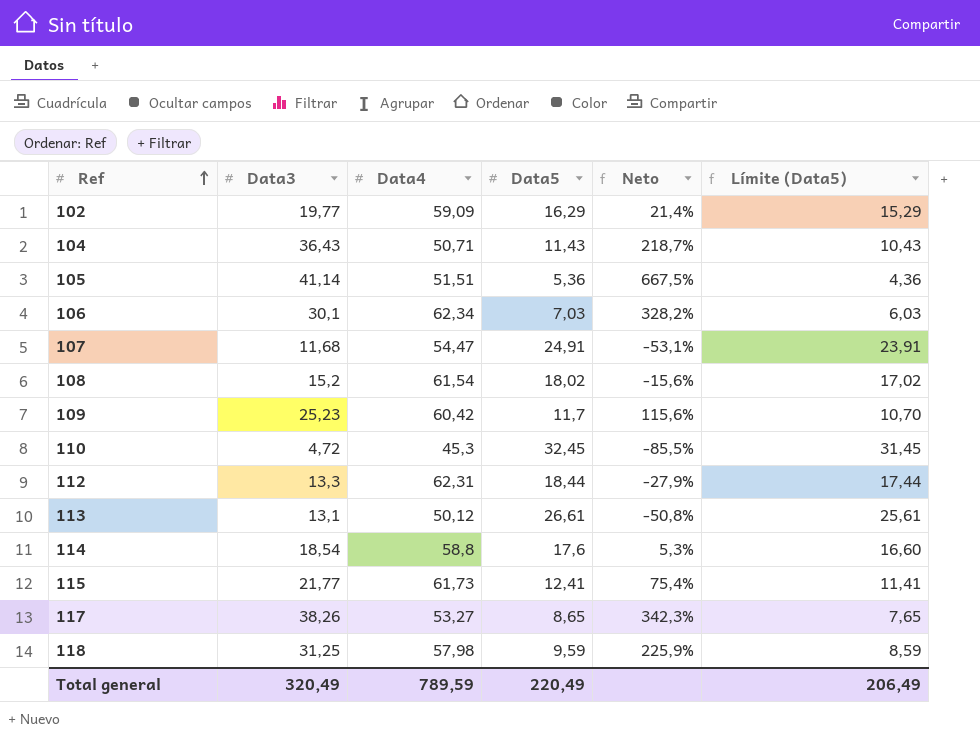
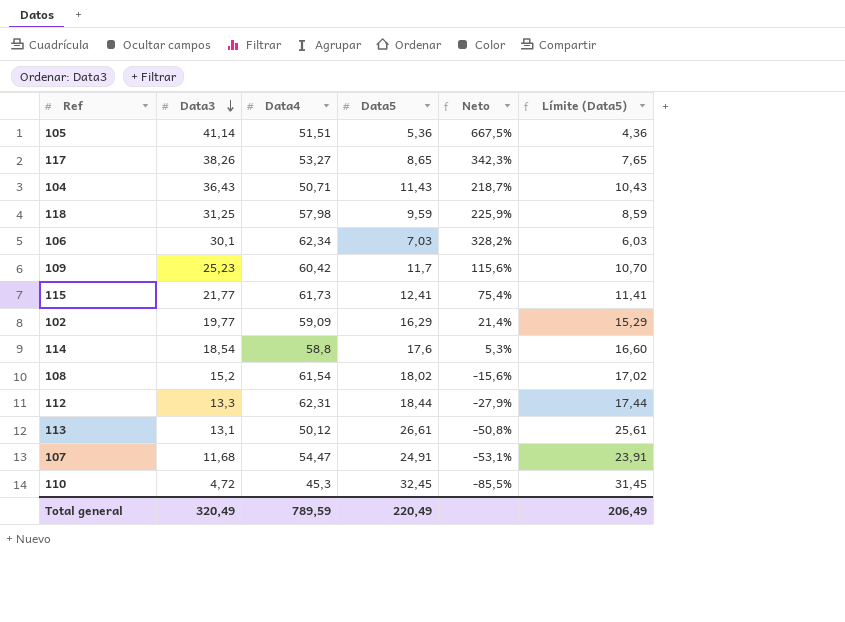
row order: Ref ascending -> Data3 descending

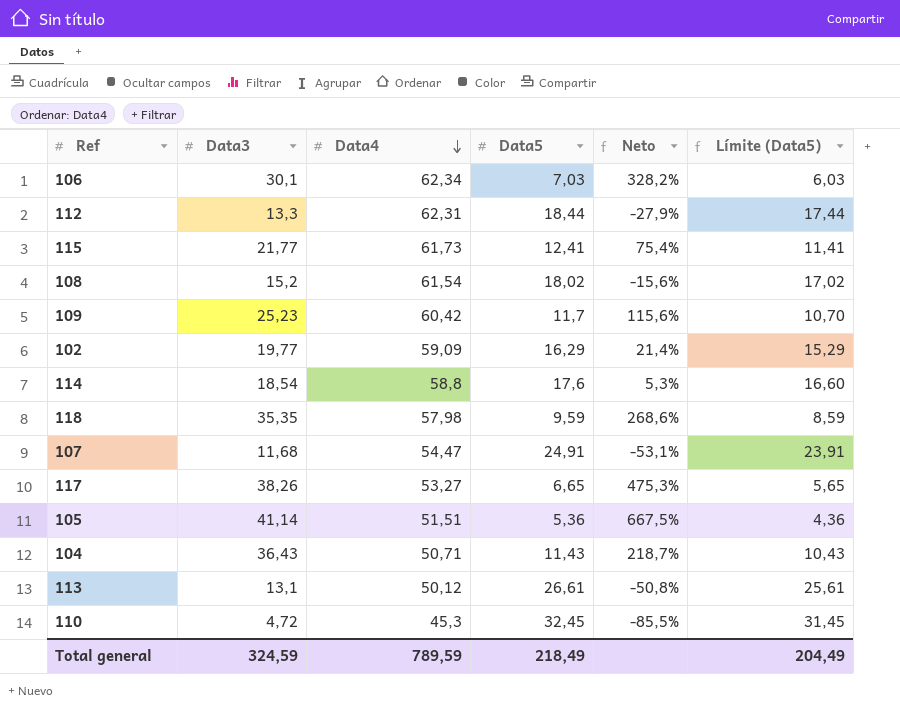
row order: Data3 descending -> Data4 descending
118 | Data3: 31,25 -> 35,35
118 | Neto: 225,9% -> 268,6%
117 | Data5: 8,65 -> 6,65
117 | Neto: 342,3% -> 475,3%
117 | Límite (Data5): 7,65 -> 5,65
Total general | Data3: 320,49 -> 324,59
Total general | Data5: 220,49 -> 218,49
Total general | Límite (Data5): 206,49 -> 204,49

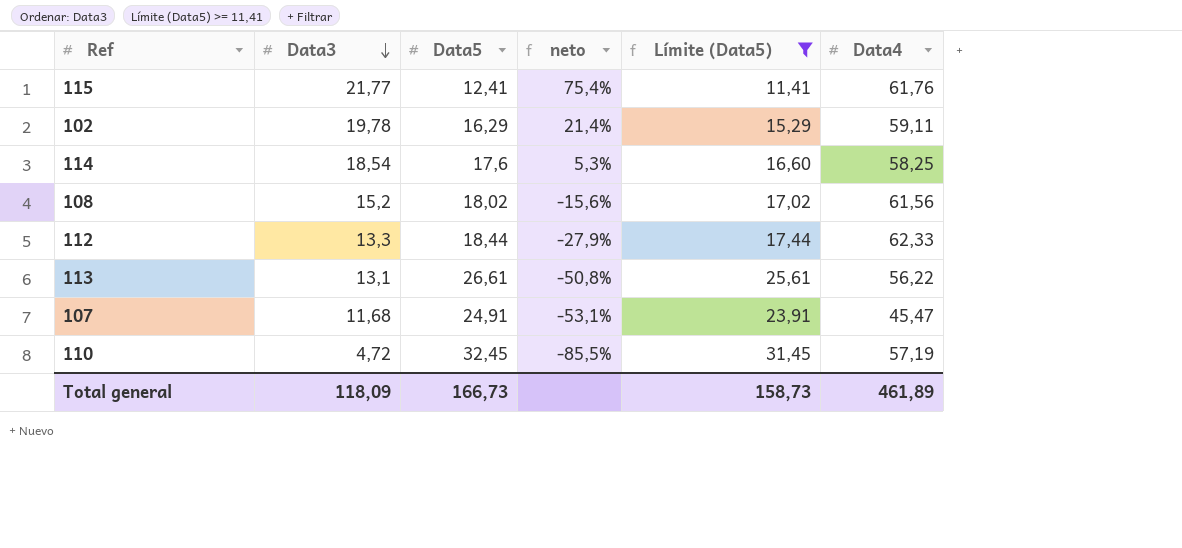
filter: none -> Límite (Data5) >= 11,41
row order: Data4 descending -> Data3 descending
column name: Neto -> neto
column Data4 | position: 3 -> 6
115 | Data4: 61,73 -> 61,76
102 | Data3: 19,77 -> 19,78
102 | Data4: 59,09 -> 59,11
114 | Data4: 58,8 -> 58,25
108 | Data4: 61,54 -> 61,56
112 | Data4: 62,31 -> 62,33
113 | Data4: 50,12 -> 56,22
107 | Data4: 54,47 -> 45,47
110 | Data4: 45,3 -> 57,19
Total general | Data3: 324,59 -> 118,09
Total general | Data5: 218,49 -> 166,73
Total general | Límite (Data5): 204,49 -> 158,73
Total general | Data4: 789,59 -> 461,89

